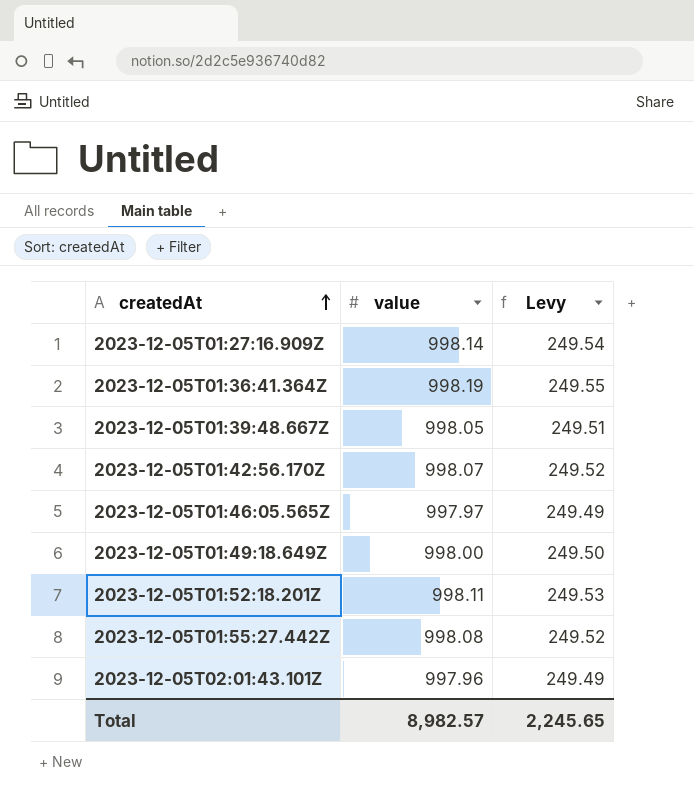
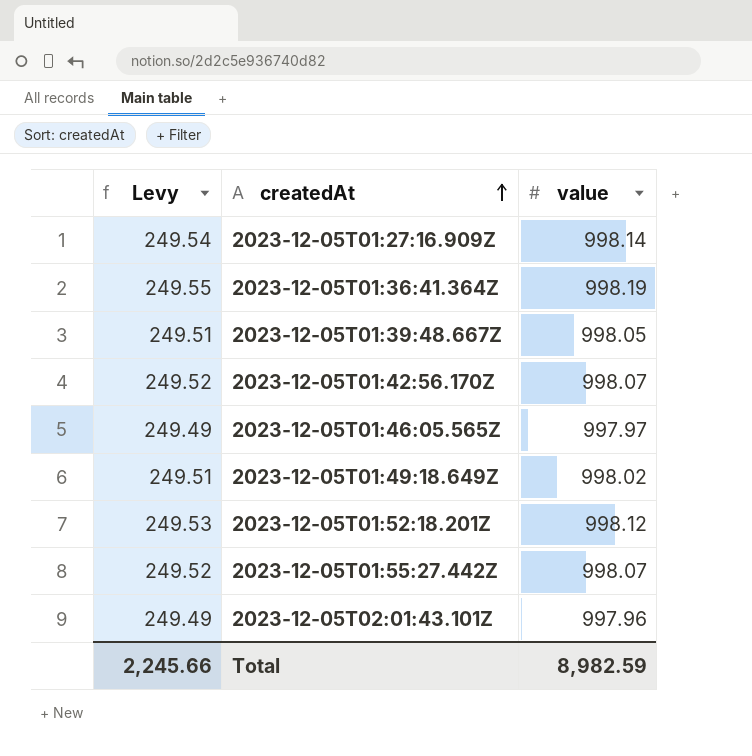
column Levy | position: 3 -> 1
2023-12-05T01:49:18.649Z | Levy: 249.50 -> 249.51
2023-12-05T01:49:18.649Z | value: 998.00 -> 998.02
2023-12-05T01:52:18.201Z | value: 998.11 -> 998.12
2023-12-05T01:55:27.442Z | value: 998.08 -> 998.07
Total | Levy: 2,245.65 -> 2,245.66
Total | value: 8,982.57 -> 8,982.59

